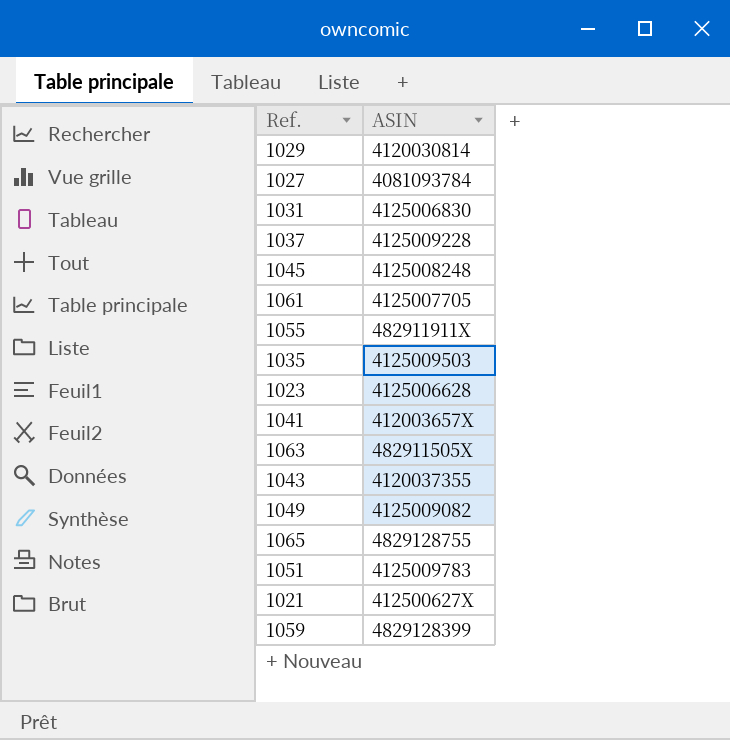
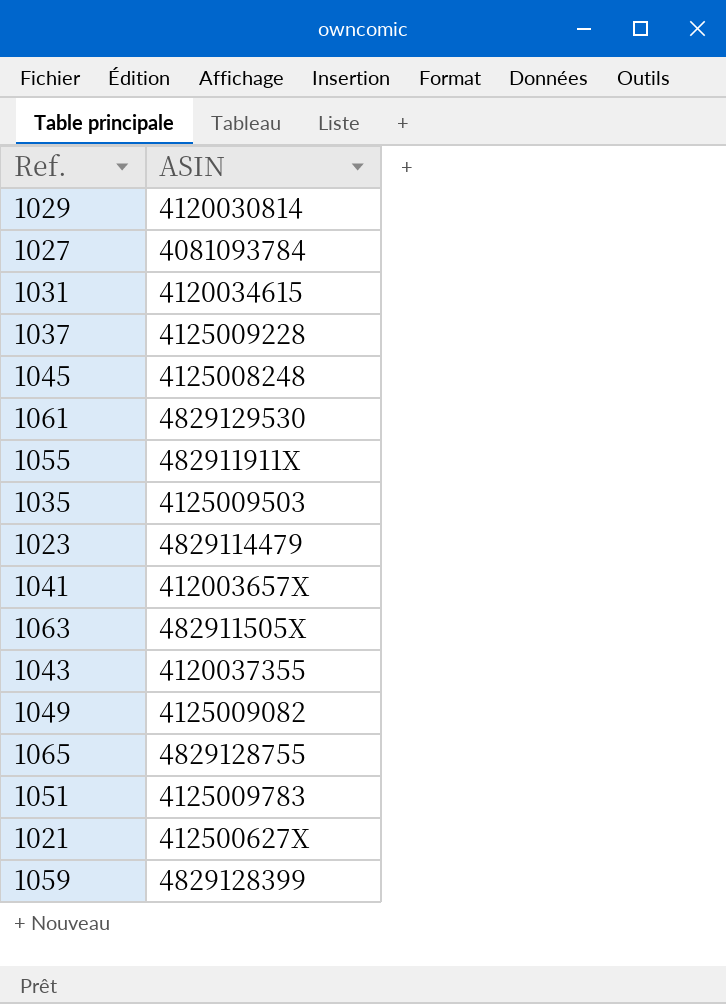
1031 | ASIN: 4125006830 -> 4120034615
1061 | ASIN: 4125007705 -> 4829129530
1023 | ASIN: 4125006628 -> 4829114479

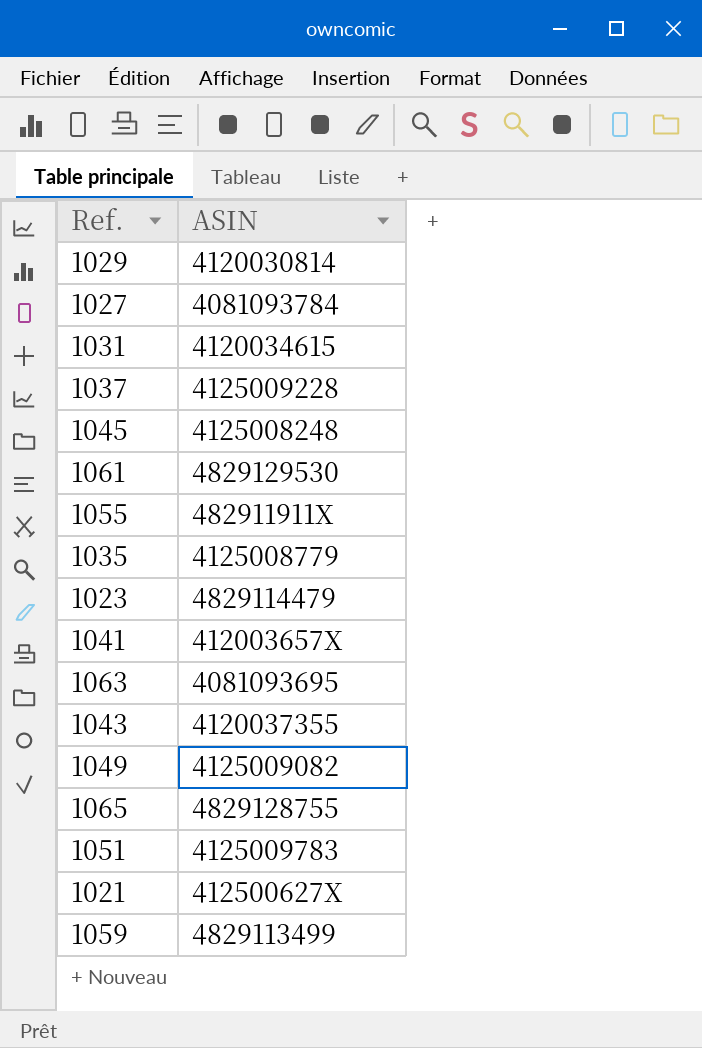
1035 | ASIN: 4125009503 -> 4125008779
1063 | ASIN: 482911505X -> 4081093695
1059 | ASIN: 4829128399 -> 4829113499

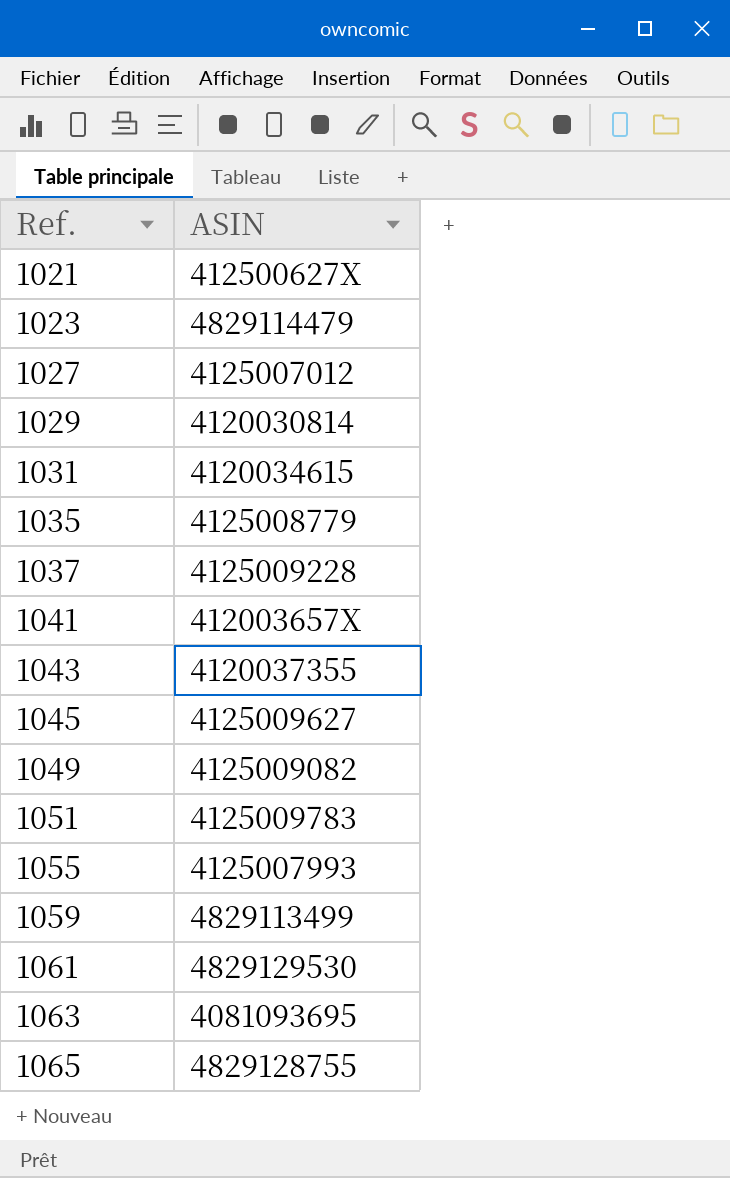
row order: none -> Ref. ascending
1027 | ASIN: 4081093784 -> 4125007012
1045 | ASIN: 4125008248 -> 4125009627
1055 | ASIN: 482911911X -> 4125007993

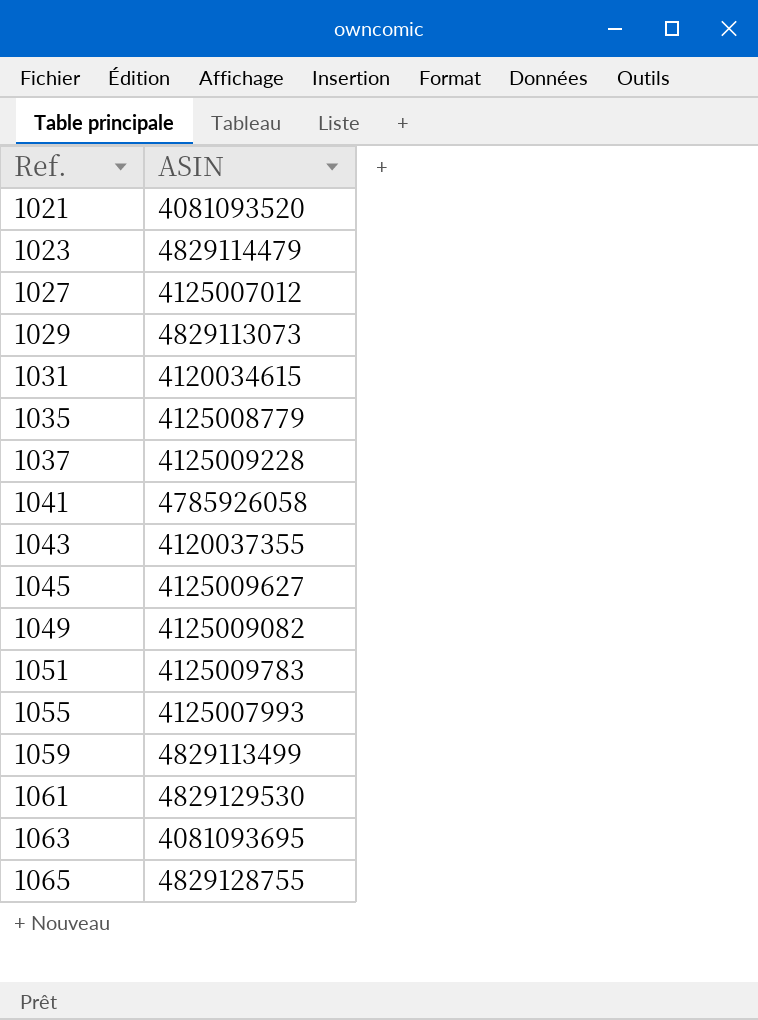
1021 | ASIN: 412500627X -> 4081093520
1029 | ASIN: 4120030814 -> 4829113073
1041 | ASIN: 412003657X -> 4785926058

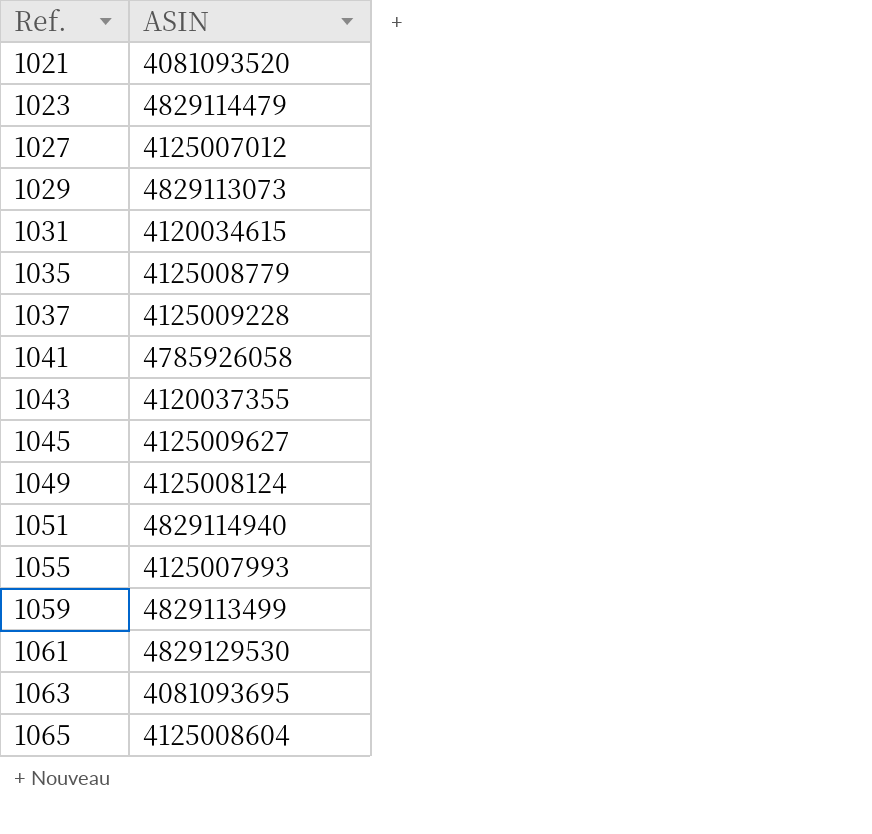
1049 | ASIN: 4125009082 -> 4125008124
1051 | ASIN: 4125009783 -> 4829114940
1065 | ASIN: 4829128755 -> 4125008604

